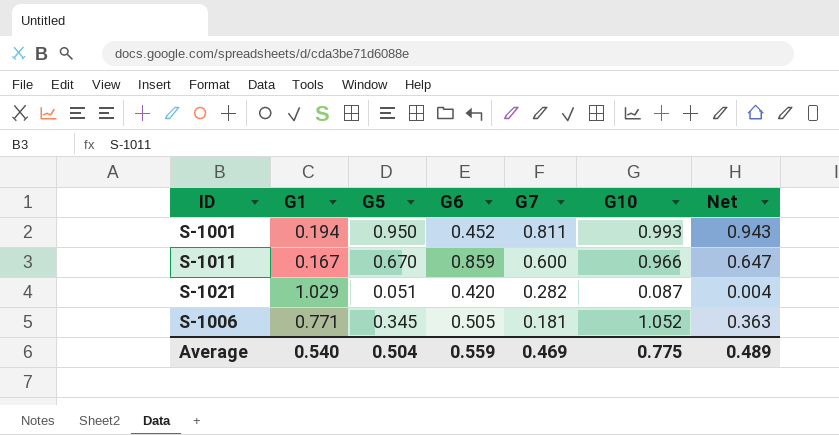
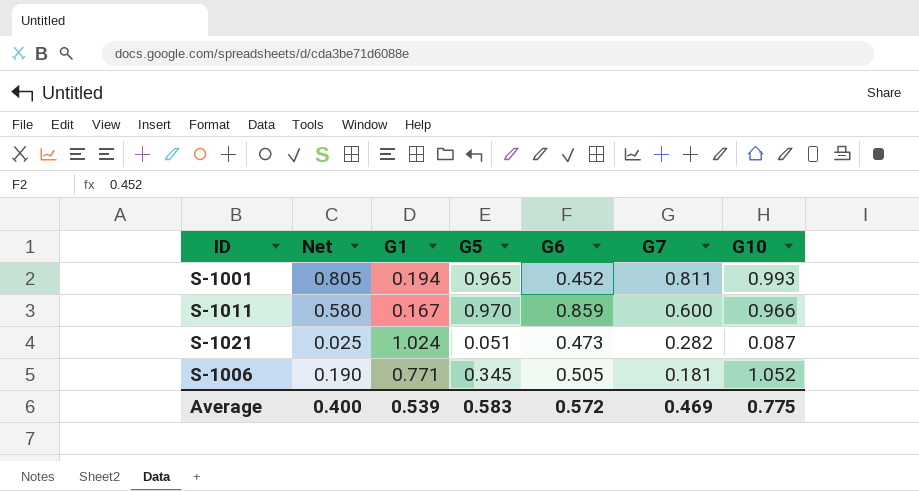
column Net | formula: [G5] * [G10] -> [G7] * [G10]
column Net | position: 7 -> 2
S-1001 | G5: 0.950 -> 0.965
S-1011 | G5: 0.670 -> 0.970
S-1021 | G1: 1.029 -> 1.024
S-1021 | G6: 0.420 -> 0.473
Average | Net: 0.489 -> 0.400
Average | G1: 0.540 -> 0.539
Average | G5: 0.504 -> 0.583
Average | G6: 0.559 -> 0.572

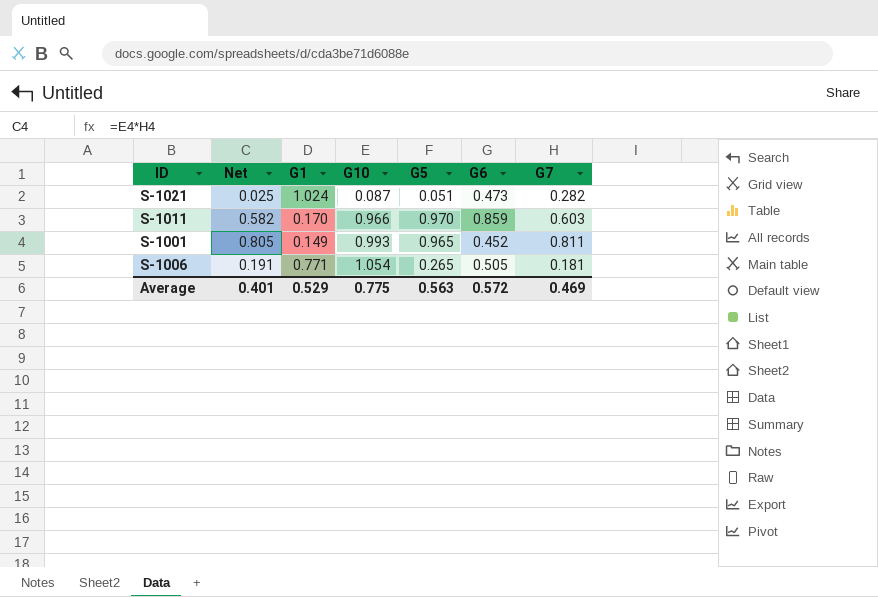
row order: G7 descending -> G10 ascending
column G10 | position: 7 -> 4
S-1011 | Net: 0.580 -> 0.582
S-1011 | G1: 0.167 -> 0.170
S-1011 | G7: 0.600 -> 0.603
S-1001 | G1: 0.194 -> 0.149
S-1006 | Net: 0.190 -> 0.191
S-1006 | G10: 1.052 -> 1.054
S-1006 | G5: 0.345 -> 0.265
Average | Net: 0.400 -> 0.401
Average | G1: 0.539 -> 0.529
Average | G5: 0.583 -> 0.563

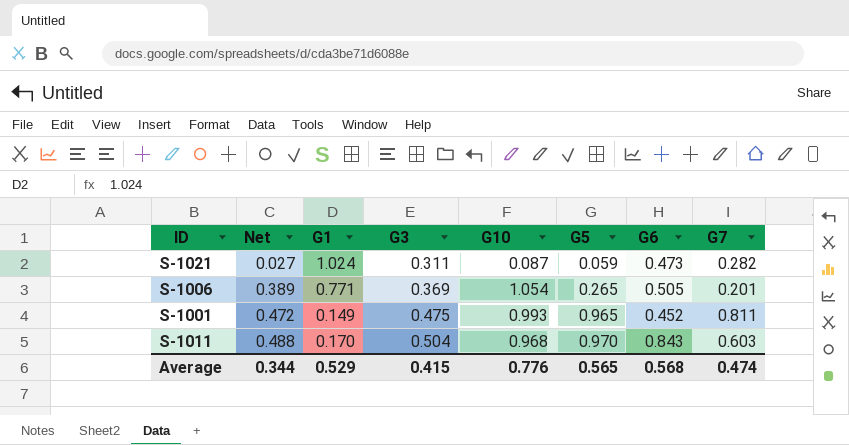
row order: G10 ascending -> Net ascending
column Net | formula: [G10] * [G7] -> [G3] * [G10]
column G3 | position: none -> 4
S-1021 | G5: 0.051 -> 0.059
S-1006 | G7: 0.181 -> 0.201
S-1011 | G10: 0.966 -> 0.968
S-1011 | G6: 0.859 -> 0.843
Average | Net: 0.401 -> 0.344
Average | G10: 0.775 -> 0.776
Average | G5: 0.563 -> 0.565
Average | G6: 0.572 -> 0.568
Average | G7: 0.469 -> 0.474

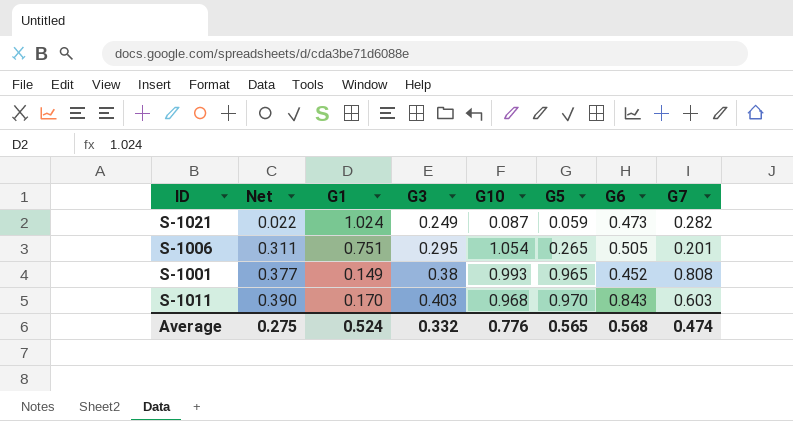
S-1021 | Net: 0.027 -> 0.022
S-1021 | G3: 0.311 -> 0.249
S-1006 | Net: 0.389 -> 0.311
S-1006 | G1: 0.771 -> 0.751
S-1006 | G3: 0.369 -> 0.295
S-1001 | Net: 0.472 -> 0.377
S-1001 | G3: 0.475 -> 0.38
S-1001 | G7: 0.811 -> 0.808
S-1011 | Net: 0.488 -> 0.390
S-1011 | G3: 0.504 -> 0.403
Average | Net: 0.344 -> 0.275
Average | G1: 0.529 -> 0.524
Average | G3: 0.415 -> 0.332

